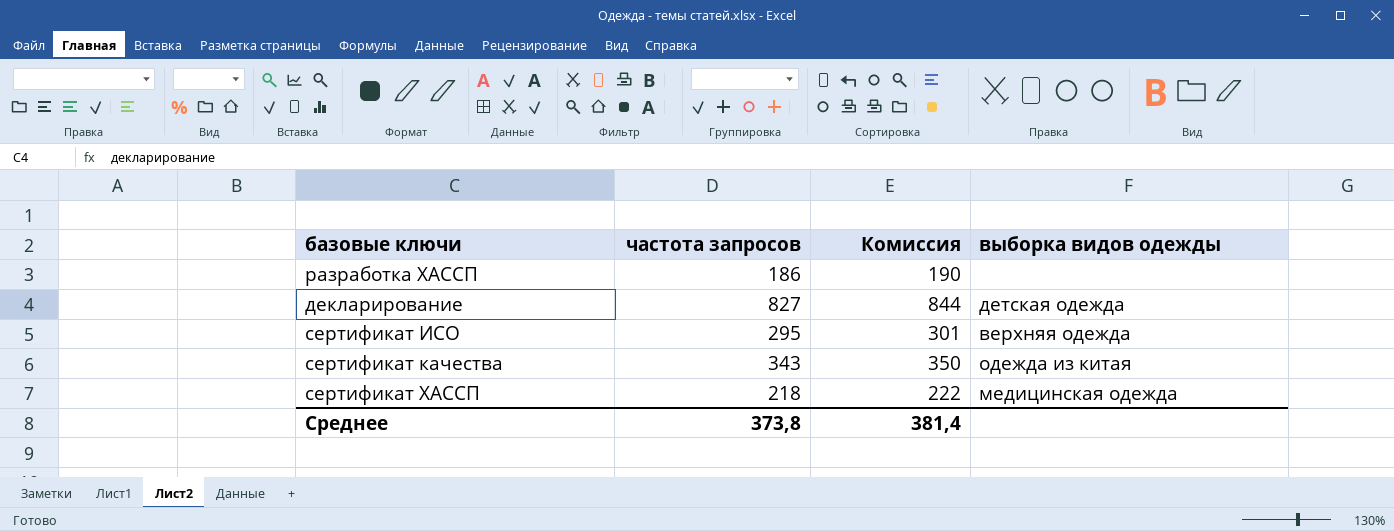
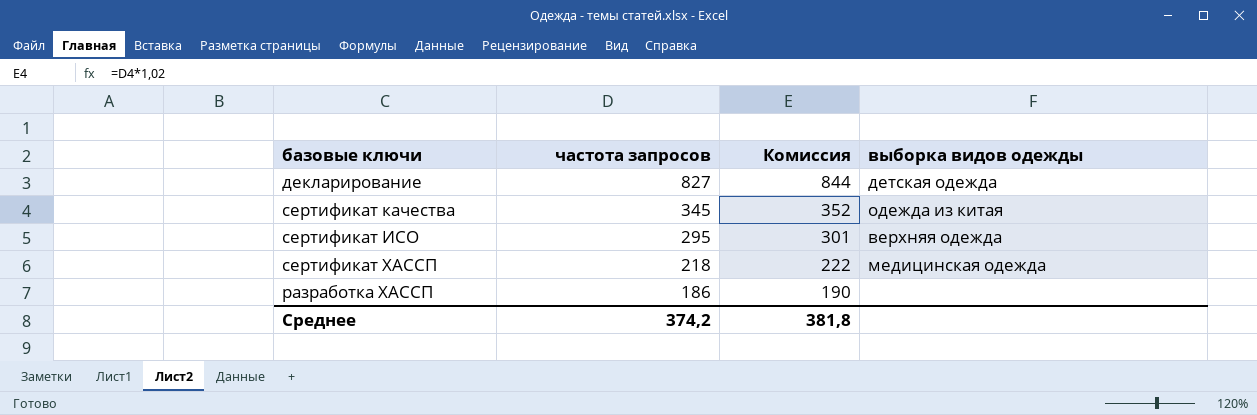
row order: none -> частота запросов descending
сертификат качества | частота запросов: 343 -> 345
сертификат качества | Комиссия: 350 -> 352
Среднее | частота запросов: 373,8 -> 374,2
Среднее | Комиссия: 381,4 -> 381,8

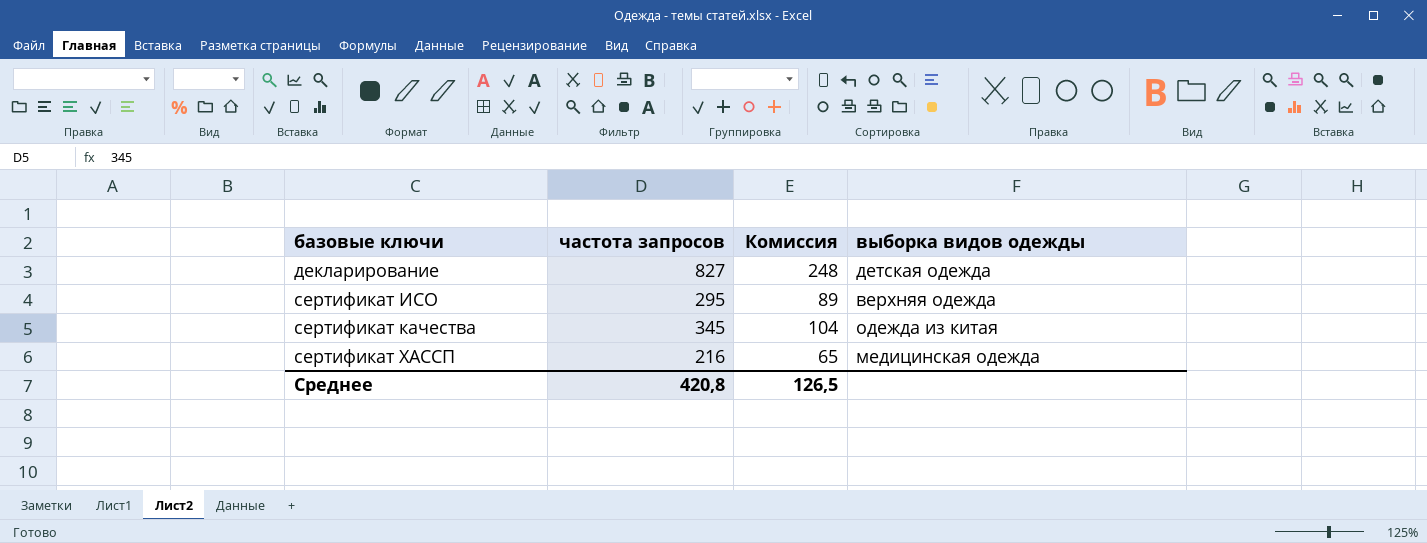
row order: частота запросов descending -> базовые ключи ascending
column Комиссия | formula: [частота запросов] * 1,02 -> [частота запросов] * 0,3
row разработка ХАССП: 186 | 190 | none -> none
сертификат ХАССП | частота запросов: 218 -> 216
Среднее | частота запросов: 374,2 -> 420,8
Среднее | Комиссия: 381,8 -> 126,5

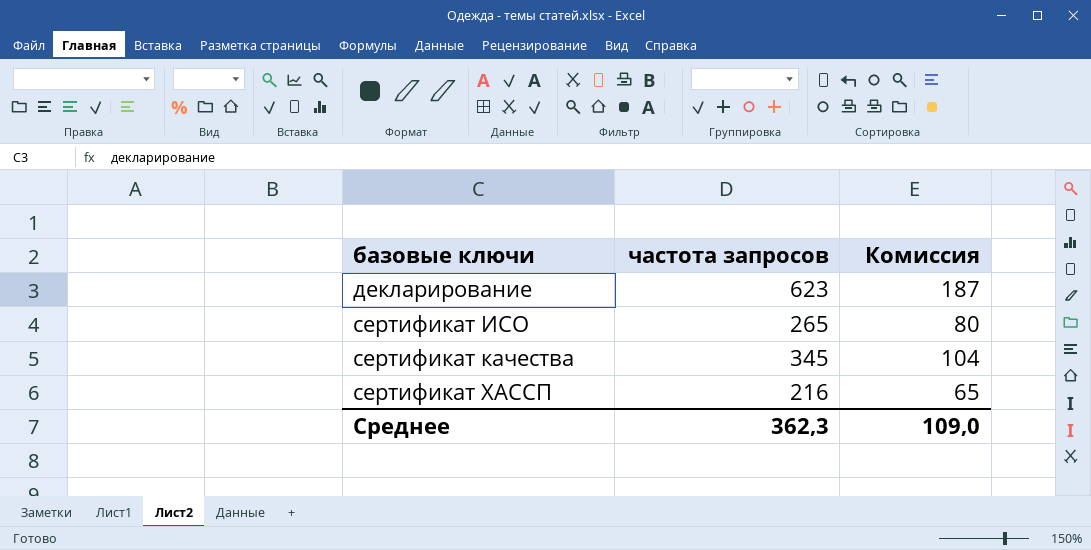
column выборка видов одежды | position: 4 -> none
декларирование | частота запросов: 827 -> 623
декларирование | Комиссия: 248 -> 187
сертификат ИСО | частота запросов: 295 -> 265
сертификат ИСО | Комиссия: 89 -> 80
Среднее | частота запросов: 420,8 -> 362,3
Среднее | Комиссия: 126,5 -> 109,0

